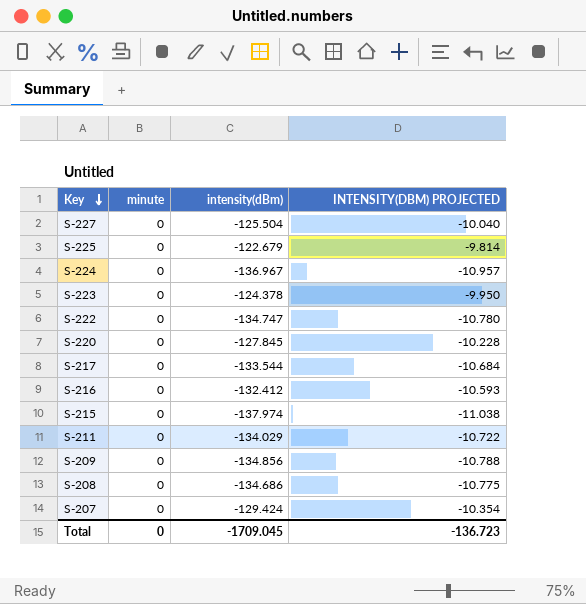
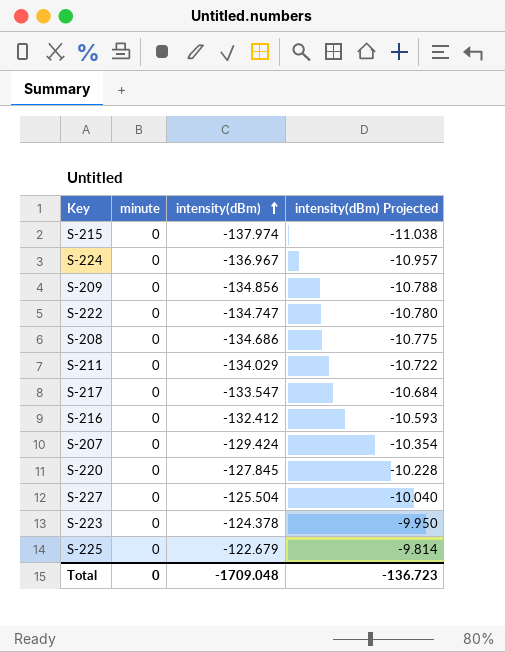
row order: Key descending -> intensity(dBm) ascending
column name: INTENSITY(DBM) PROJECTED -> intensity(dBm) Projected
S-217 | intensity(dBm): -133.544 -> -133.547
Total | intensity(dBm): -1709.045 -> -1709.048

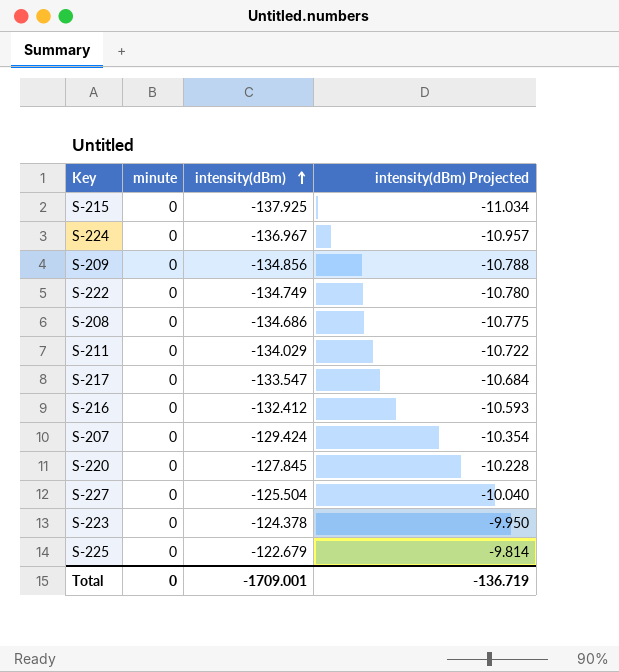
S-215 | intensity(dBm): -137.974 -> -137.925
S-215 | intensity(dBm) Projected: -11.038 -> -11.034
S-222 | intensity(dBm): -134.747 -> -134.749
Total | intensity(dBm): -1709.048 -> -1709.001
Total | intensity(dBm) Projected: -136.723 -> -136.719

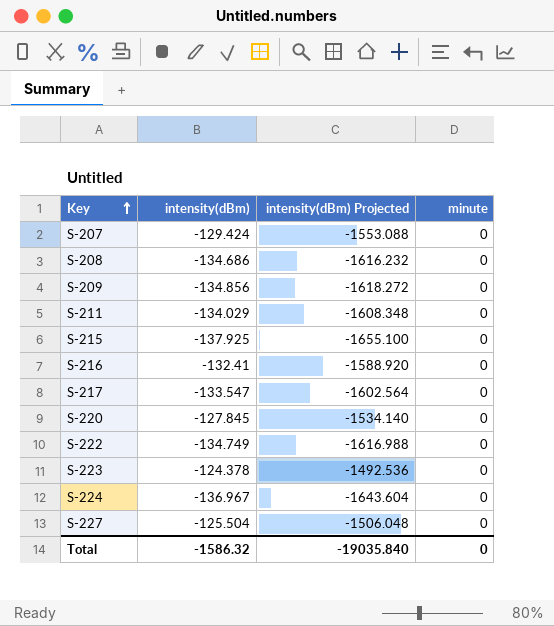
row order: intensity(dBm) ascending -> Key ascending
column intensity(dBm) Projected | formula: [intensity(dBm)] * 0.08 -> [intensity(dBm)] * 12
column minute | position: 2 -> 4
row S-225: 0 | -122.679 | -9.814 -> none
S-216 | intensity(dBm): -132.412 -> -132.41
Total | intensity(dBm): -1709.001 -> -1586.32
Total | intensity(dBm) Projected: -136.719 -> -19035.840

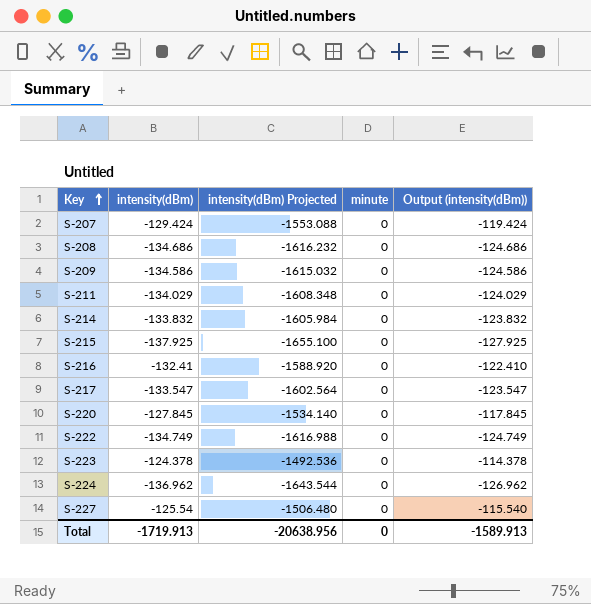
column Output (intensity(dBm)) | formula: none -> [intensity(dBm)] + 10
S-209 | intensity(dBm): -134.856 -> -134.586
S-209 | intensity(dBm) Projected: -1618.272 -> -1615.032
row S-214: none -> -133.832 | -1605.984 | 0 | -123.832
S-224 | intensity(dBm): -136.967 -> -136.962
S-224 | intensity(dBm) Projected: -1643.604 -> -1643.544
S-227 | intensity(dBm): -125.504 -> -125.54
S-227 | intensity(dBm) Projected: -1506.048 -> -1506.480
Total | intensity(dBm): -1586.32 -> -1719.913
Total | intensity(dBm) Projected: -19035.840 -> -20638.956

